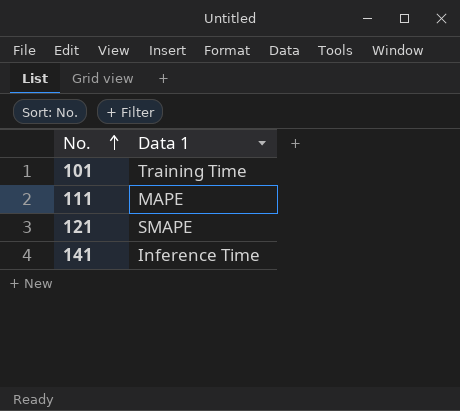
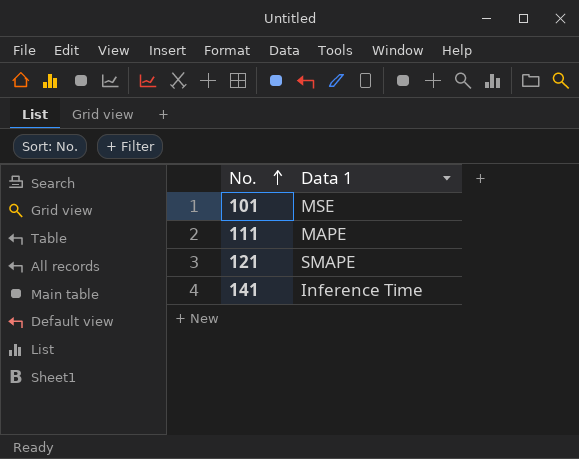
101 | Data 1: Training Time -> MSE

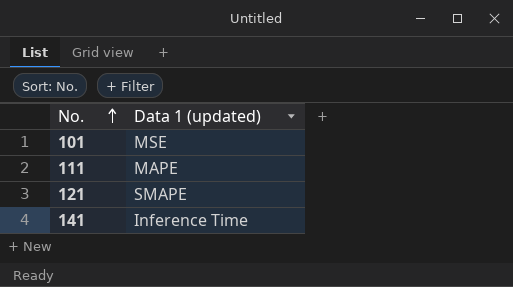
column name: Data 1 -> Data 1 (updated)

